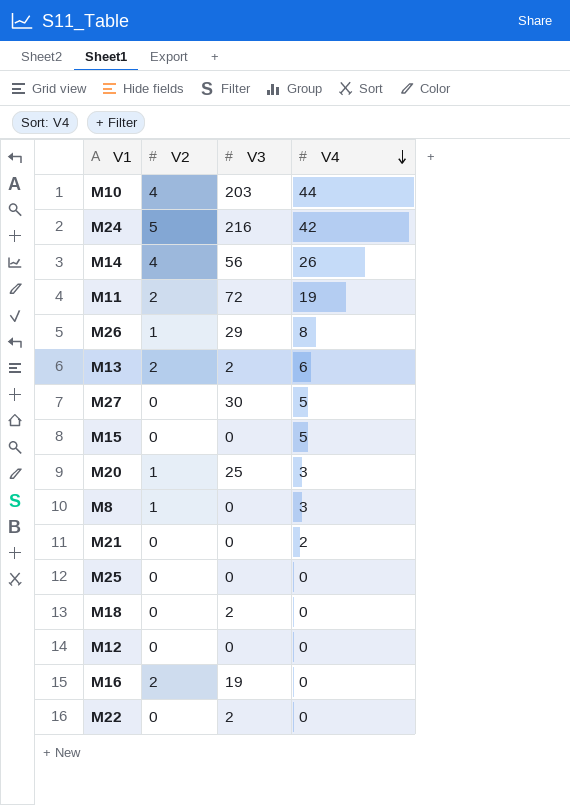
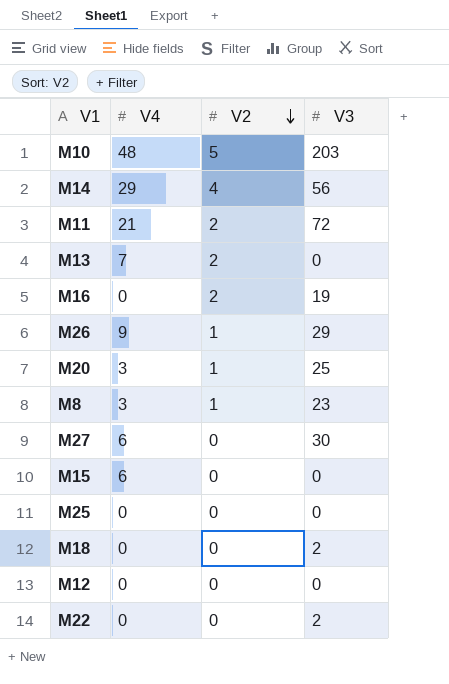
row order: V4 descending -> V2 descending
column V4 | position: 4 -> 2
row M24: 5 | 216 | 42 -> none
row M21: 0 | 0 | 2 -> none
M10 | V4: 44 -> 48
M10 | V2: 4 -> 5
M14 | V4: 26 -> 29
M11 | V4: 19 -> 21
M13 | V4: 6 -> 7
M13 | V3: 2 -> 0
M26 | V4: 8 -> 9
M8 | V3: 0 -> 23
M27 | V4: 5 -> 6
M15 | V4: 5 -> 6

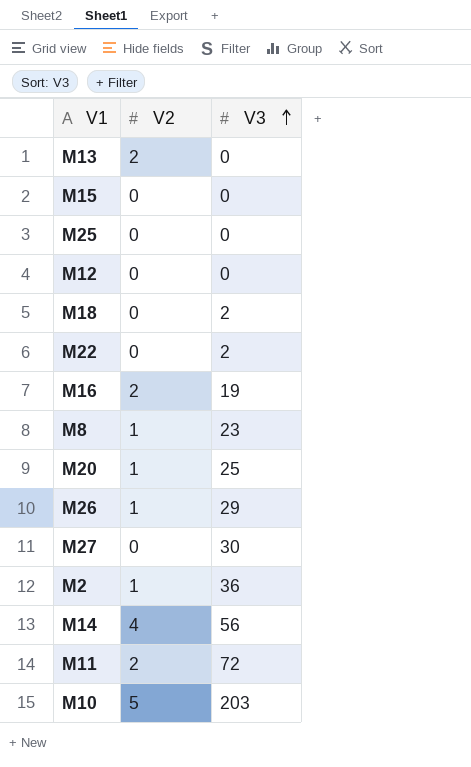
row order: V2 descending -> V3 ascending
column V4 | position: 2 -> none
row M2: none -> 1 | 36

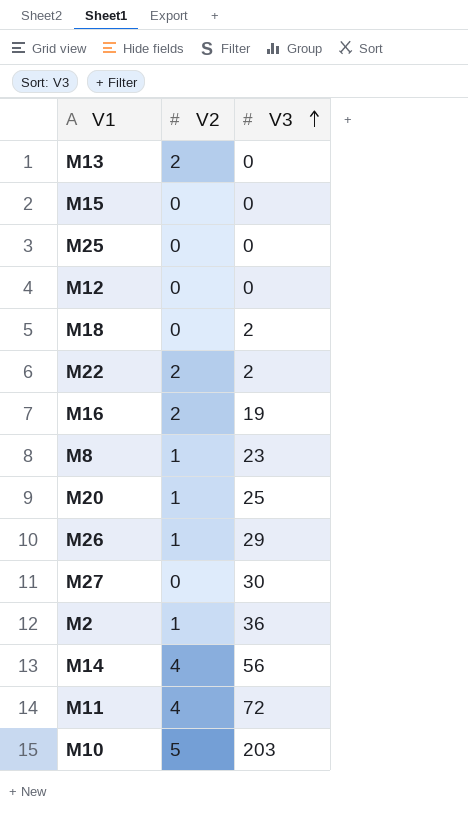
M22 | V2: 0 -> 2
M11 | V2: 2 -> 4

